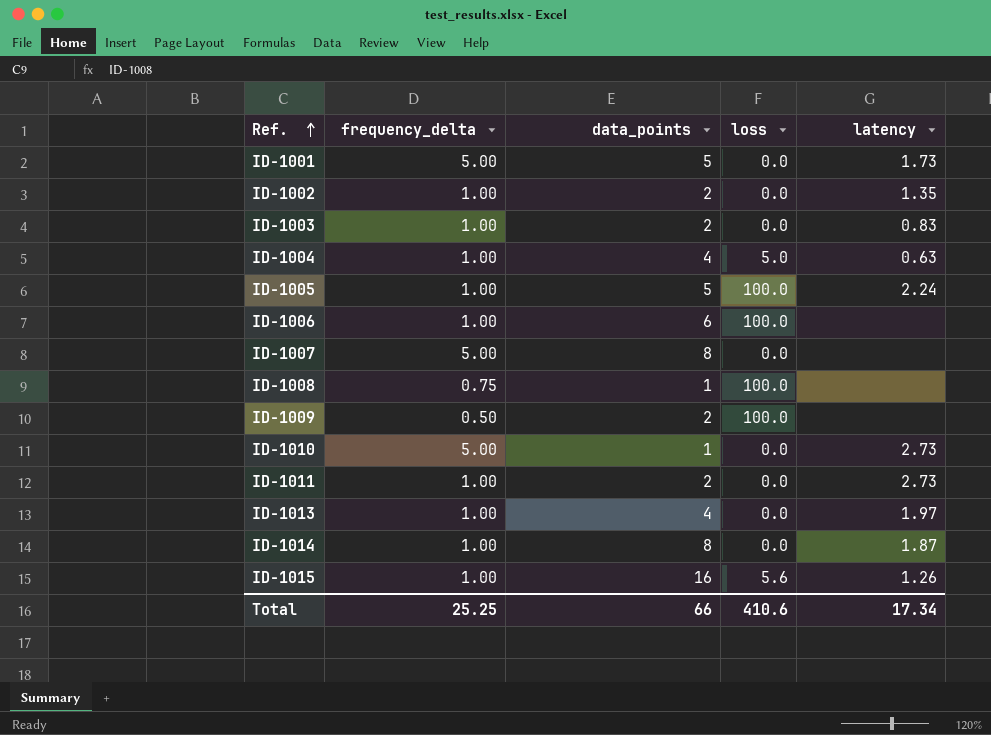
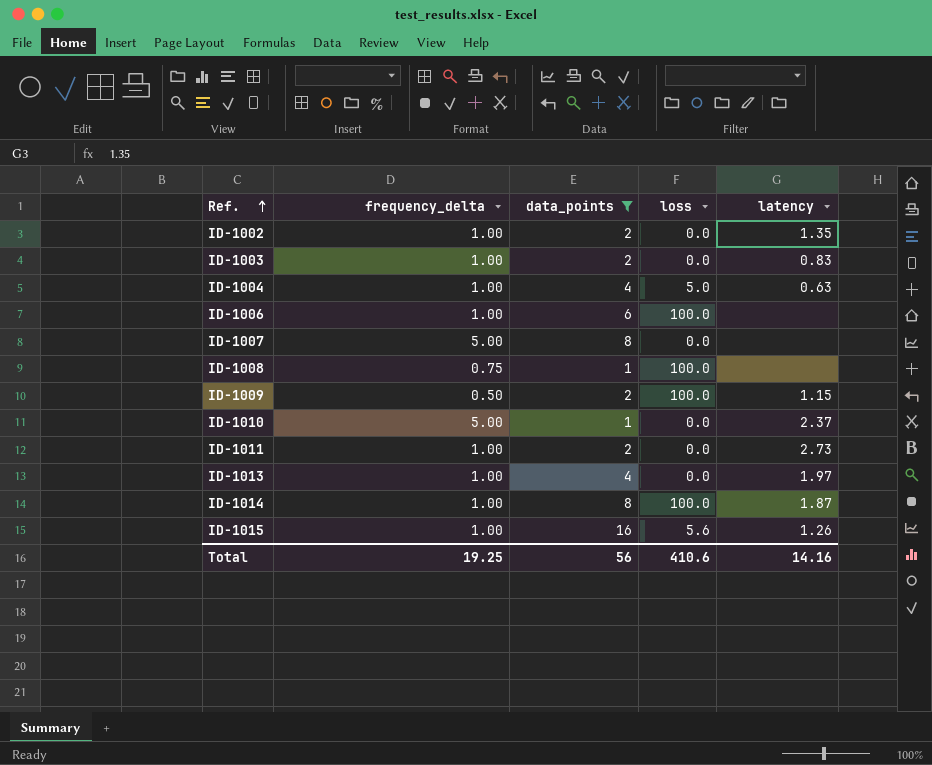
filter: none -> data_points != 5
ID-1009 | latency: none -> 1.15
ID-1010 | latency: 2.73 -> 2.37
ID-1014 | loss: 0.0 -> 100.0
Total | frequency_delta: 25.25 -> 19.25
Total | data_points: 66 -> 56
Total | latency: 17.34 -> 14.16

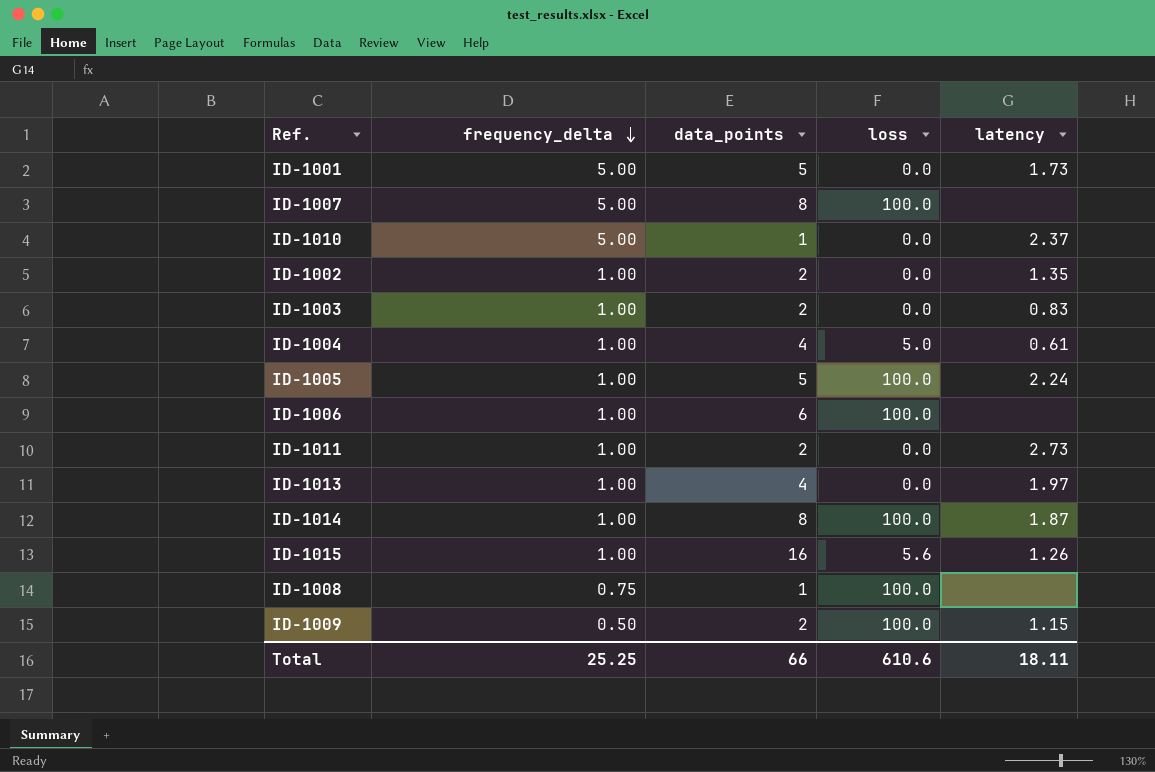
filter: data_points != 5 -> none
row order: Ref. ascending -> frequency_delta descending
ID-1007 | loss: 0.0 -> 100.0
ID-1004 | latency: 0.63 -> 0.61
Total | frequency_delta: 19.25 -> 25.25
Total | data_points: 56 -> 66
Total | loss: 410.6 -> 610.6
Total | latency: 14.16 -> 18.11

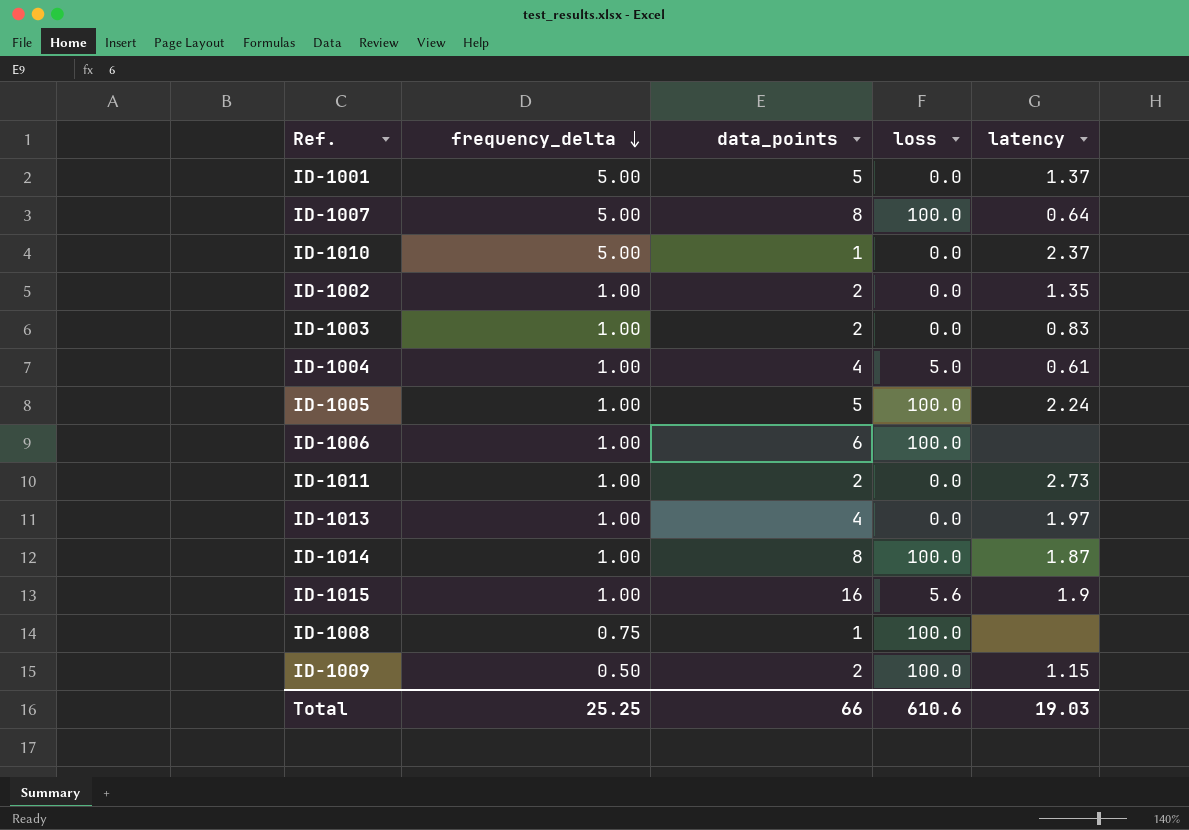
ID-1001 | latency: 1.73 -> 1.37
ID-1007 | latency: none -> 0.64
ID-1015 | latency: 1.26 -> 1.9
Total | latency: 18.11 -> 19.03

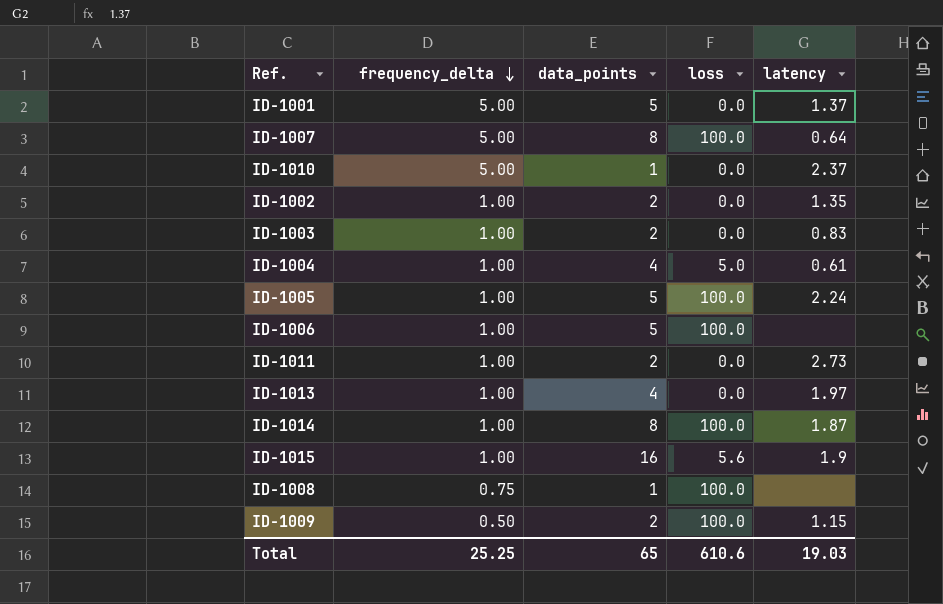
ID-1006 | data_points: 6 -> 5
Total | data_points: 66 -> 65

